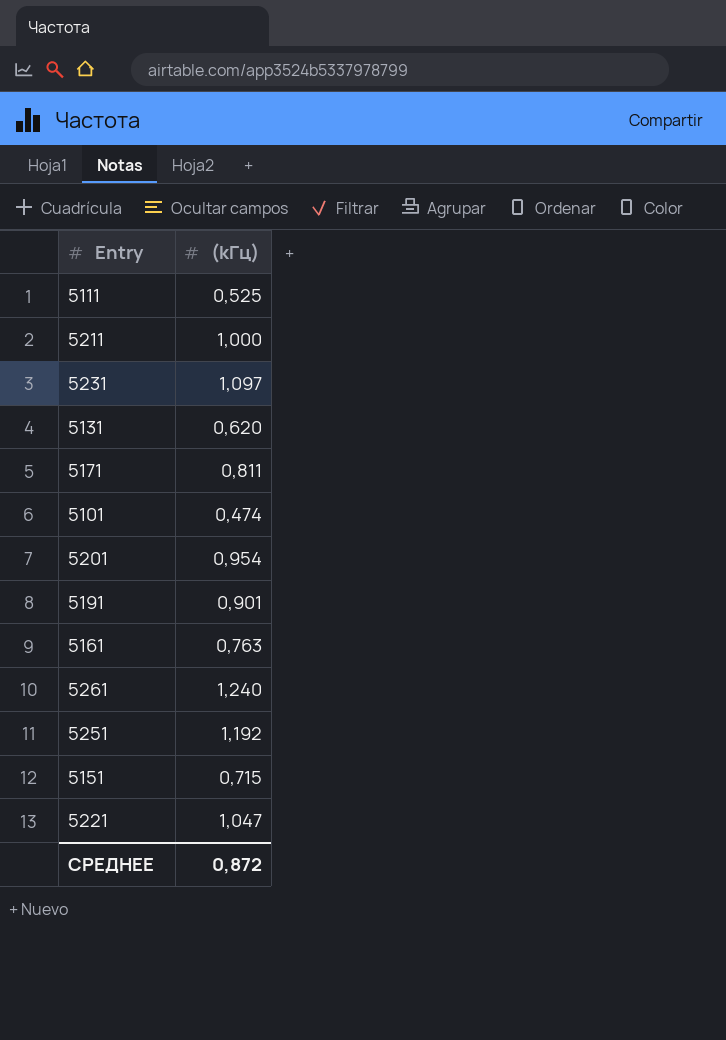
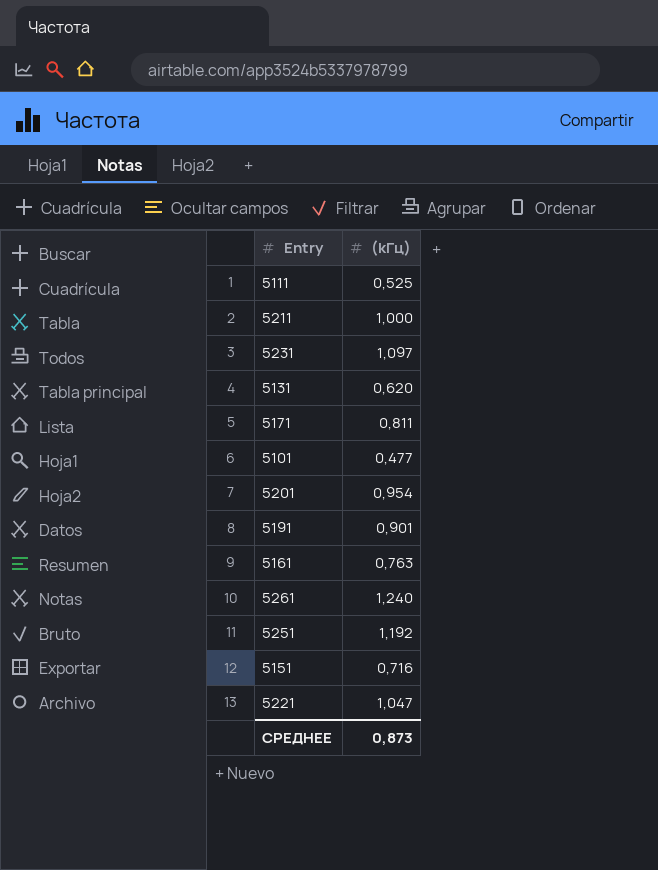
5101 | (kГц): 0,474 -> 0,477
5151 | (kГц): 0,715 -> 0,716
СРЕДНЕЕ | (kГц): 0,872 -> 0,873

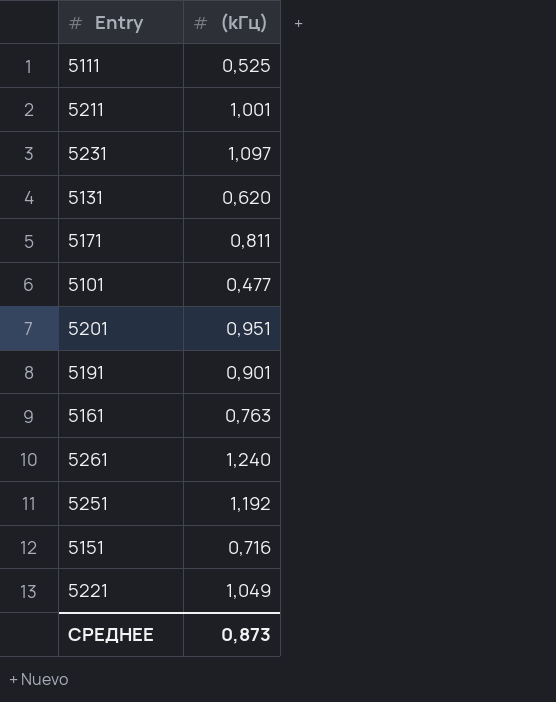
5211 | (kГц): 1,000 -> 1,001
5201 | (kГц): 0,954 -> 0,951
5221 | (kГц): 1,047 -> 1,049

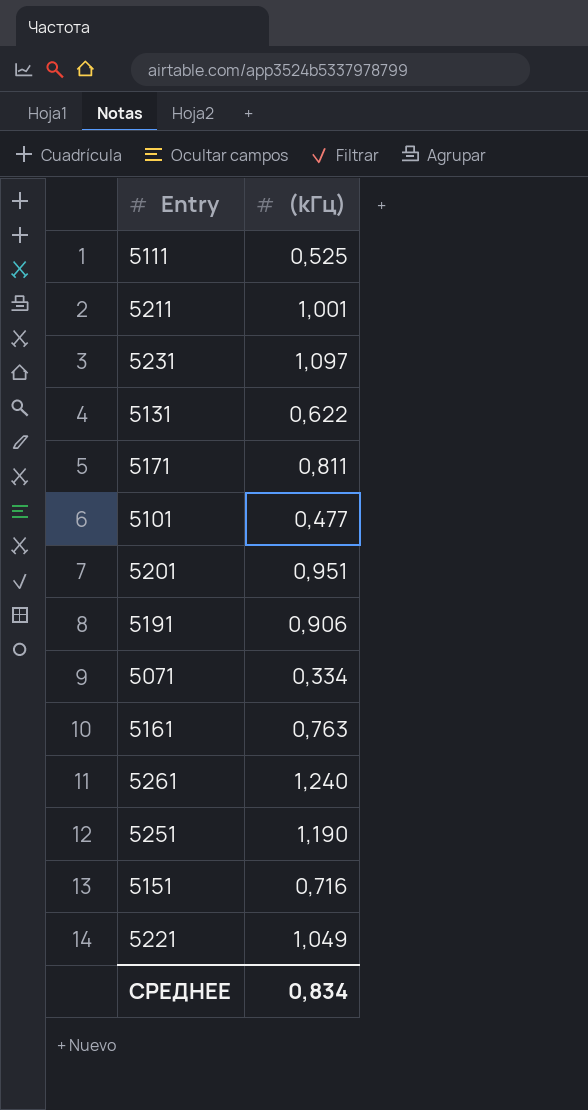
5131 | (kГц): 0,620 -> 0,622
5191 | (kГц): 0,901 -> 0,906
row 5071: none -> 0,334
5251 | (kГц): 1,192 -> 1,190
СРЕДНЕЕ | (kГц): 0,873 -> 0,834

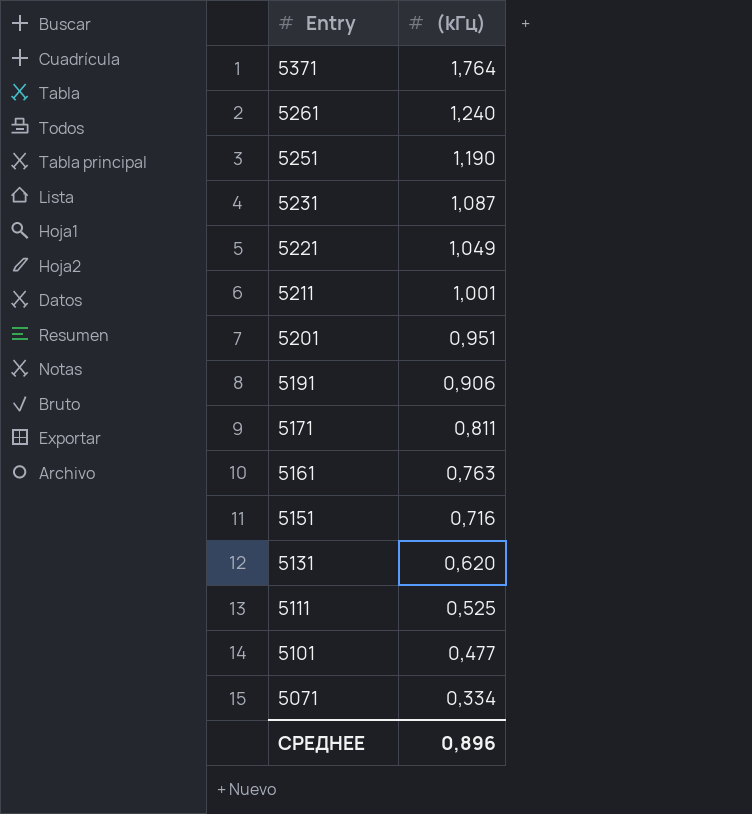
row order: none -> Entry descending
row 5371: none -> 1,764
5231 | (kГц): 1,097 -> 1,087
5131 | (kГц): 0,622 -> 0,620
СРЕДНЕЕ | (kГц): 0,834 -> 0,896

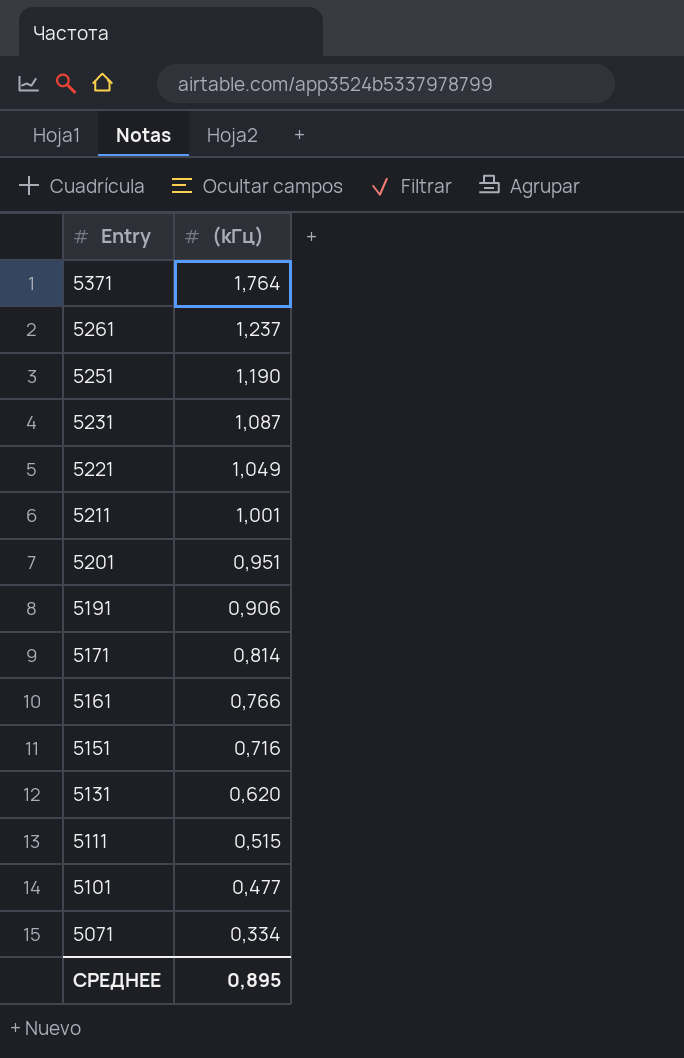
5261 | (kГц): 1,240 -> 1,237
5171 | (kГц): 0,811 -> 0,814
5161 | (kГц): 0,763 -> 0,766
5111 | (kГц): 0,525 -> 0,515
СРЕДНЕЕ | (kГц): 0,896 -> 0,895

